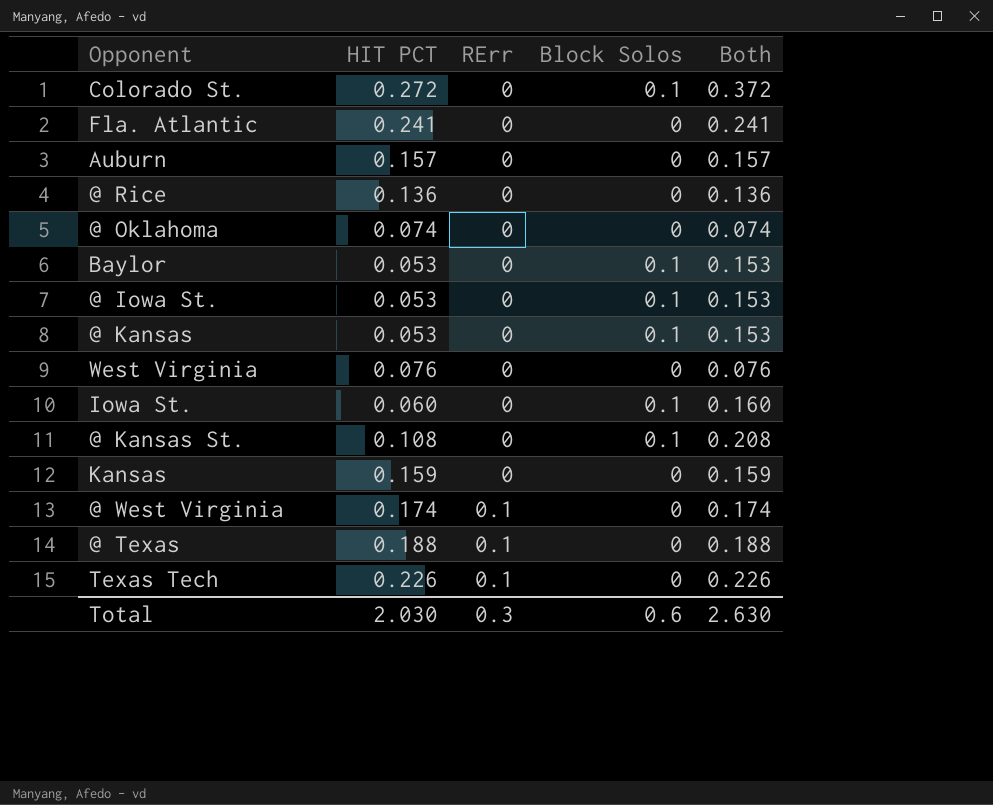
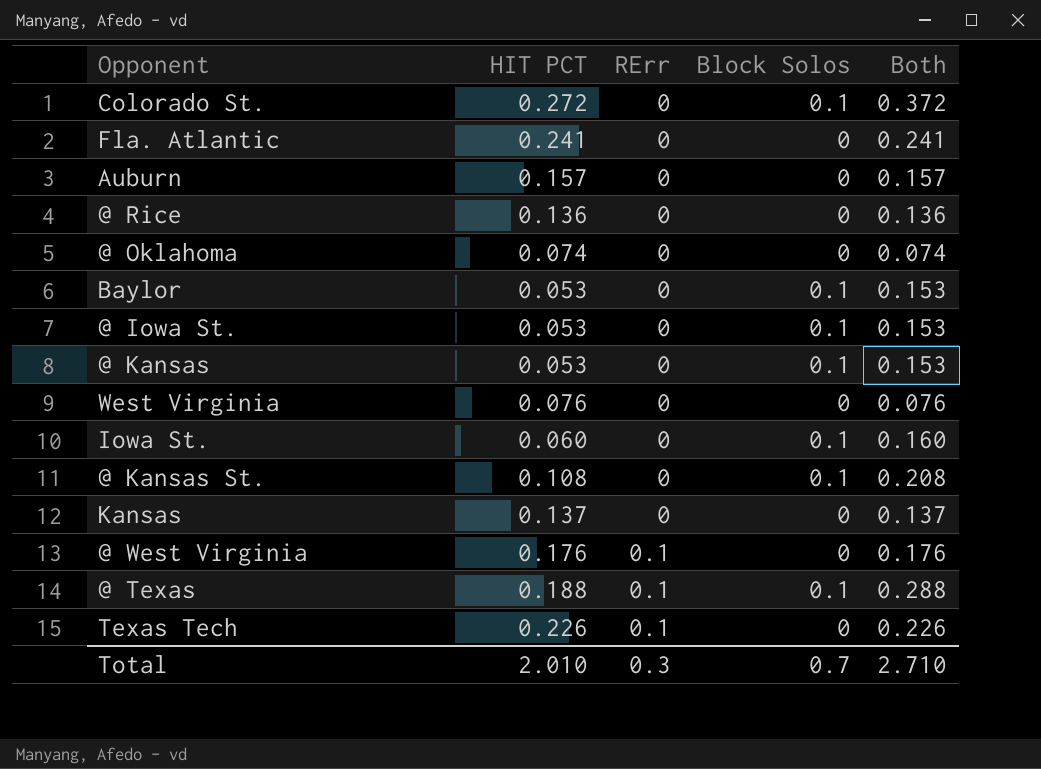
Kansas | HIT PCT: 0.159 -> 0.137
Kansas | Both: 0.159 -> 0.137
@ West Virginia | HIT PCT: 0.174 -> 0.176
@ West Virginia | Both: 0.174 -> 0.176
@ Texas | Block Solos: 0 -> 0.1
@ Texas | Both: 0.188 -> 0.288
Total | HIT PCT: 2.030 -> 2.010
Total | Block Solos: 0.6 -> 0.7
Total | Both: 2.630 -> 2.710

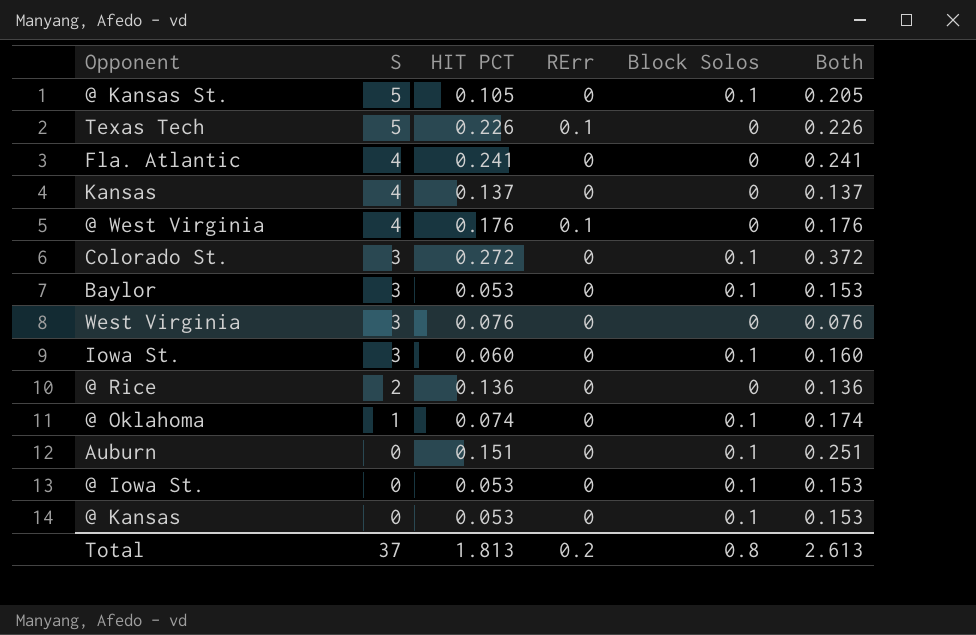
row order: RErr ascending -> S descending
column S | position: none -> 2
row @ Texas: 0.188 | 0.1 | 0.1 | 0.288 -> none
@ Kansas St. | HIT PCT: 0.108 -> 0.105
@ Kansas St. | Both: 0.208 -> 0.205
@ Oklahoma | Block Solos: 0 -> 0.1
@ Oklahoma | Both: 0.074 -> 0.174
Auburn | HIT PCT: 0.157 -> 0.151
Auburn | Block Solos: 0 -> 0.1
Auburn | Both: 0.157 -> 0.251
Total | HIT PCT: 2.010 -> 1.813
Total | RErr: 0.3 -> 0.2
Total | Block Solos: 0.7 -> 0.8
Total | Both: 2.710 -> 2.613

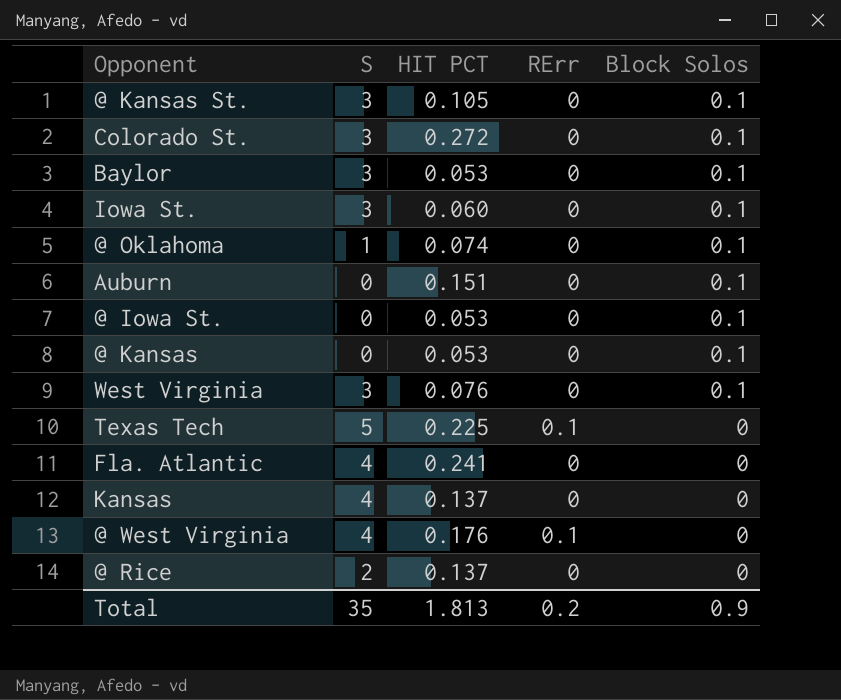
row order: S descending -> Block Solos descending
column Both | formula: [HIT PCT] + [Block Solos] -> none
@ Kansas St. | S: 5 -> 3
West Virginia | Block Solos: 0 -> 0.1
Texas Tech | HIT PCT: 0.226 -> 0.225
@ Rice | HIT PCT: 0.136 -> 0.137
Total | S: 37 -> 35
Total | Block Solos: 0.8 -> 0.9

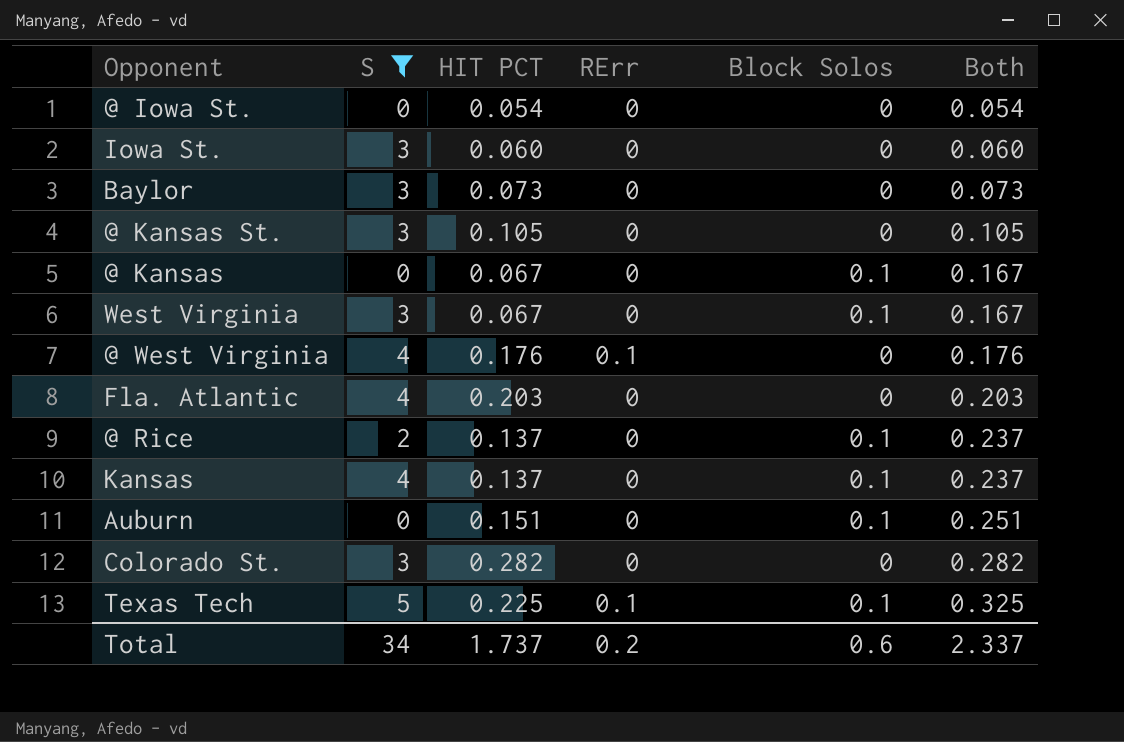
filter: none -> S != 1
row order: Block Solos descending -> Both ascending
column Both | formula: none -> [HIT PCT] + [Block Solos]
@ Iowa St. | HIT PCT: 0.053 -> 0.054
@ Iowa St. | Block Solos: 0.1 -> 0
Iowa St. | Block Solos: 0.1 -> 0
Baylor | HIT PCT: 0.053 -> 0.073
Baylor | Block Solos: 0.1 -> 0
@ Kansas St. | Block Solos: 0.1 -> 0
@ Kansas | HIT PCT: 0.053 -> 0.067
West Virginia | HIT PCT: 0.076 -> 0.067
Fla. Atlantic | HIT PCT: 0.241 -> 0.203
@ Rice | Block Solos: 0 -> 0.1
Kansas | Block Solos: 0 -> 0.1
Colorado St. | HIT PCT: 0.272 -> 0.282
Colorado St. | Block Solos: 0.1 -> 0
Texas Tech | Block Solos: 0 -> 0.1
Total | S: 35 -> 34
Total | HIT PCT: 1.813 -> 1.737
Total | Block Solos: 0.9 -> 0.6

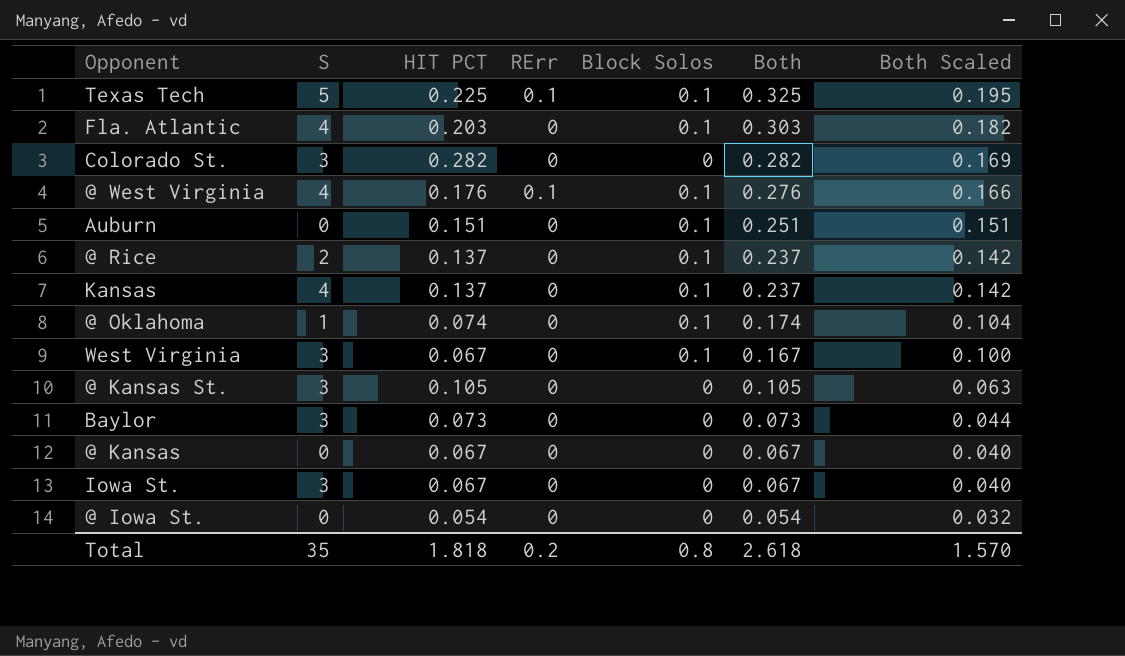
filter: S != 1 -> none
row order: Both ascending -> Both descending
column Both Scaled | formula: none -> [Both] * 0.6
Fla. Atlantic | Block Solos: 0 -> 0.1
Fla. Atlantic | Both: 0.203 -> 0.303
@ West Virginia | Block Solos: 0 -> 0.1
@ West Virginia | Both: 0.176 -> 0.276
@ Kansas | Block Solos: 0.1 -> 0
@ Kansas | Both: 0.167 -> 0.067
Iowa St. | HIT PCT: 0.060 -> 0.067
Iowa St. | Both: 0.060 -> 0.067
Total | S: 34 -> 35
Total | HIT PCT: 1.737 -> 1.818
Total | Block Solos: 0.6 -> 0.8
Total | Both: 2.337 -> 2.618

